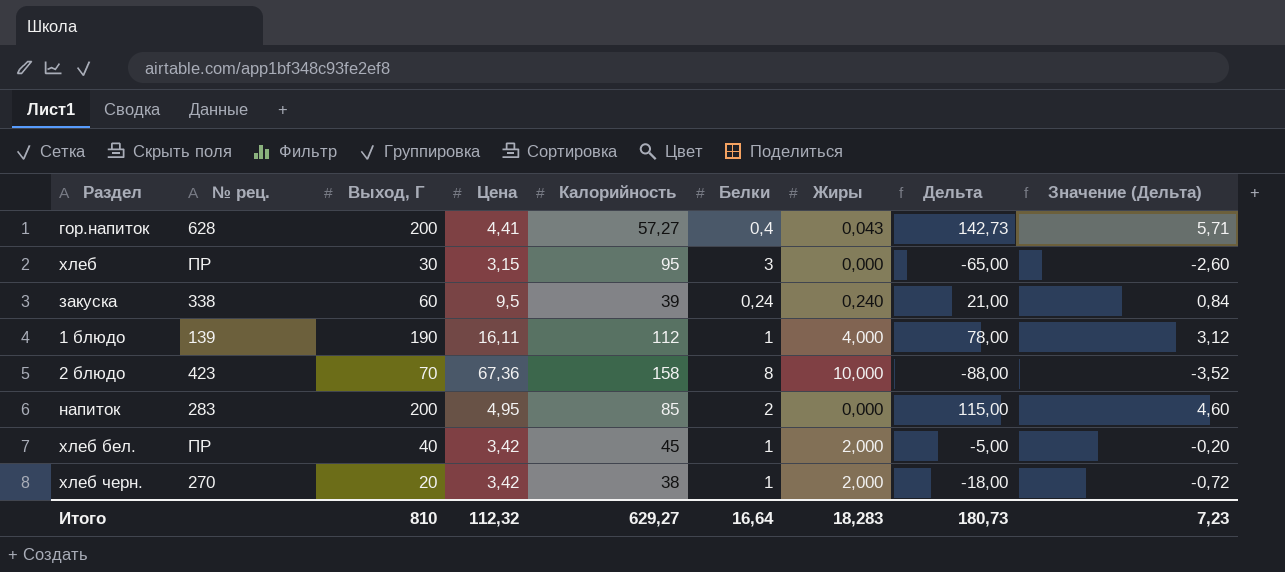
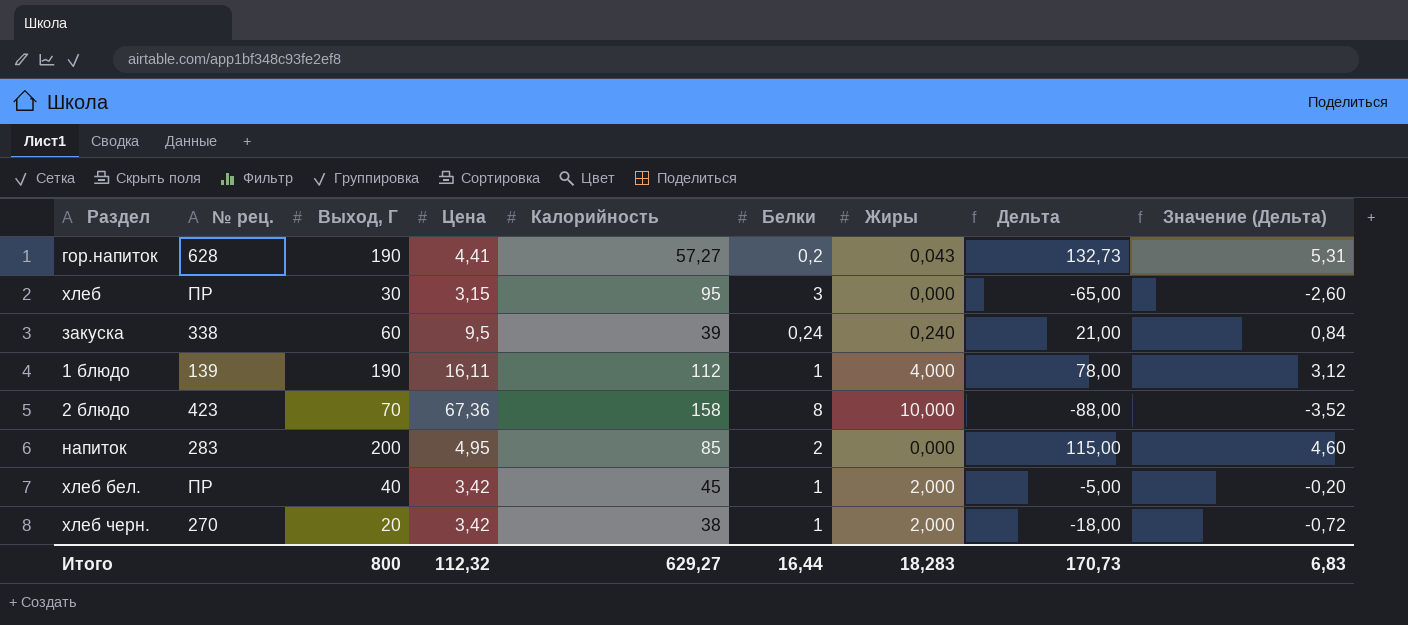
гор.напиток | Выход, Г: 200 -> 190
гор.напиток | Белки: 0,4 -> 0,2
гор.напиток | Дельта: 142,73 -> 132,73
гор.напиток | Значение (Дельта): 5,71 -> 5,31
Итого | Выход, Г: 810 -> 800
Итого | Белки: 16,64 -> 16,44
Итого | Дельта: 180,73 -> 170,73
Итого | Значение (Дельта): 7,23 -> 6,83

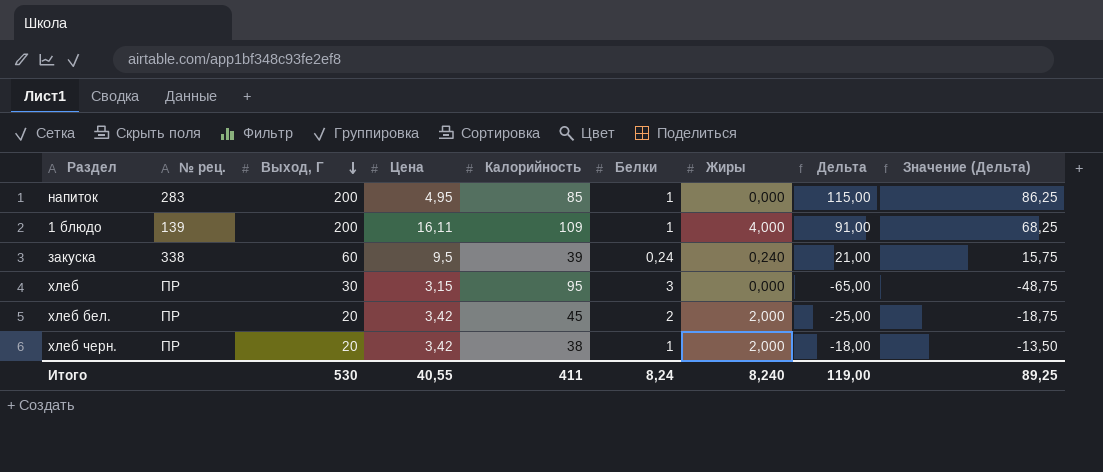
row order: none -> Выход, Г descending
column Значение (Дельта) | formula: [Дельта] * 0,04 -> [Дельта] * 0,75
row гор.напиток: 628 | 190 | 4,41 | 57,27 | 0,2 | 0,043 | 132,73 | 5,31 -> none
row 2 блюдо: 423 | 70 | 67,36 | 158 | 8 | 10,000 | -88,00 | -3,52 -> none
напиток | Белки: 2 -> 1
1 блюдо | Выход, Г: 190 -> 200
1 блюдо | Калорийность: 112 -> 109
1 блюдо | Дельта: 78,00 -> 91,00
хлеб бел. | Выход, Г: 40 -> 20
хлеб бел. | Белки: 1 -> 2
хлеб бел. | Дельта: -5,00 -> -25,00
хлеб черн. | № рец.: 270 -> ПР
Итого | Выход, Г: 800 -> 530
Итого | Цена: 112,32 -> 40,55
Итого | Калорийность: 629,27 -> 411
Итого | Белки: 16,44 -> 8,24
Итого | Жиры: 18,283 -> 8,240
Итого | Дельта: 170,73 -> 119,00
Итого | Значение (Дельта): 6,83 -> 89,25

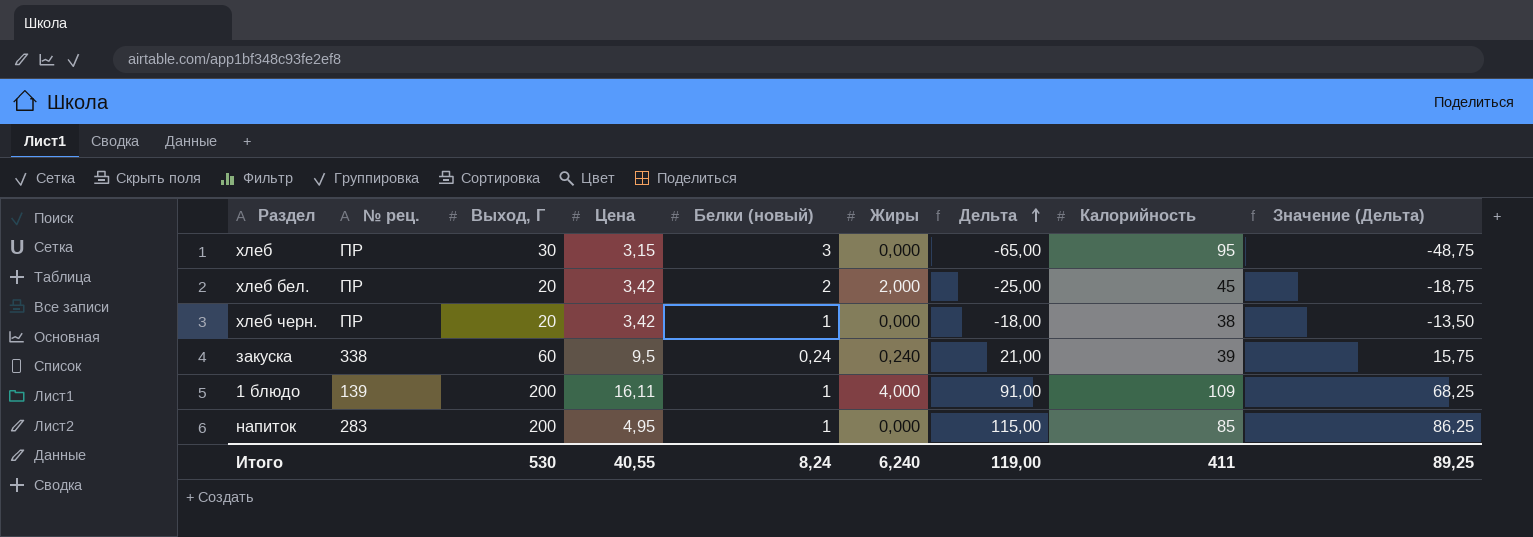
row order: Выход, Г descending -> Дельта ascending
column name: Белки -> Белки (новый)
column Калорийность | position: 5 -> 8
хлеб черн. | Жиры: 2,000 -> 0,000
Итого | Жиры: 8,240 -> 6,240

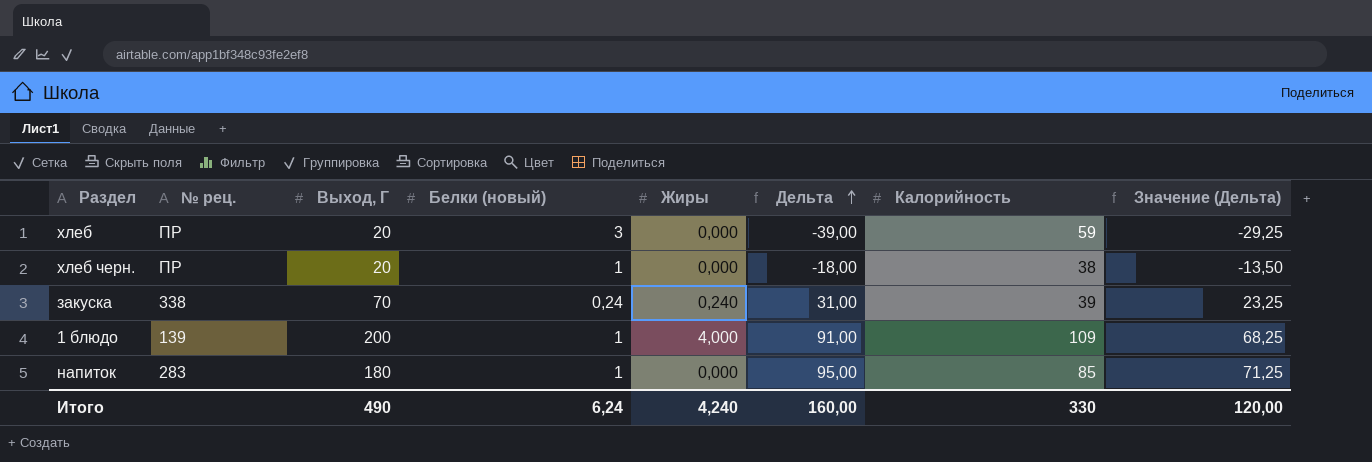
column Цена | position: 4 -> none
row хлеб бел.: ПР | 20 | 3,42 | 2 | 2,000 | -25,00 | 45 | -18,75 -> none
хлеб | Выход, Г: 30 -> 20
хлеб | Дельта: -65,00 -> -39,00
хлеб | Калорийность: 95 -> 59
хлеб | Значение (Дельта): -48,75 -> -29,25
закуска | Выход, Г: 60 -> 70
закуска | Дельта: 21,00 -> 31,00
закуска | Значение (Дельта): 15,75 -> 23,25
напиток | Выход, Г: 200 -> 180
напиток | Дельта: 115,00 -> 95,00
напиток | Значение (Дельта): 86,25 -> 71,25
Итого | Выход, Г: 530 -> 490
Итого | Белки (новый): 8,24 -> 6,24
Итого | Жиры: 6,240 -> 4,240
Итого | Дельта: 119,00 -> 160,00
Итого | Калорийность: 411 -> 330
Итого | Значение (Дельта): 89,25 -> 120,00

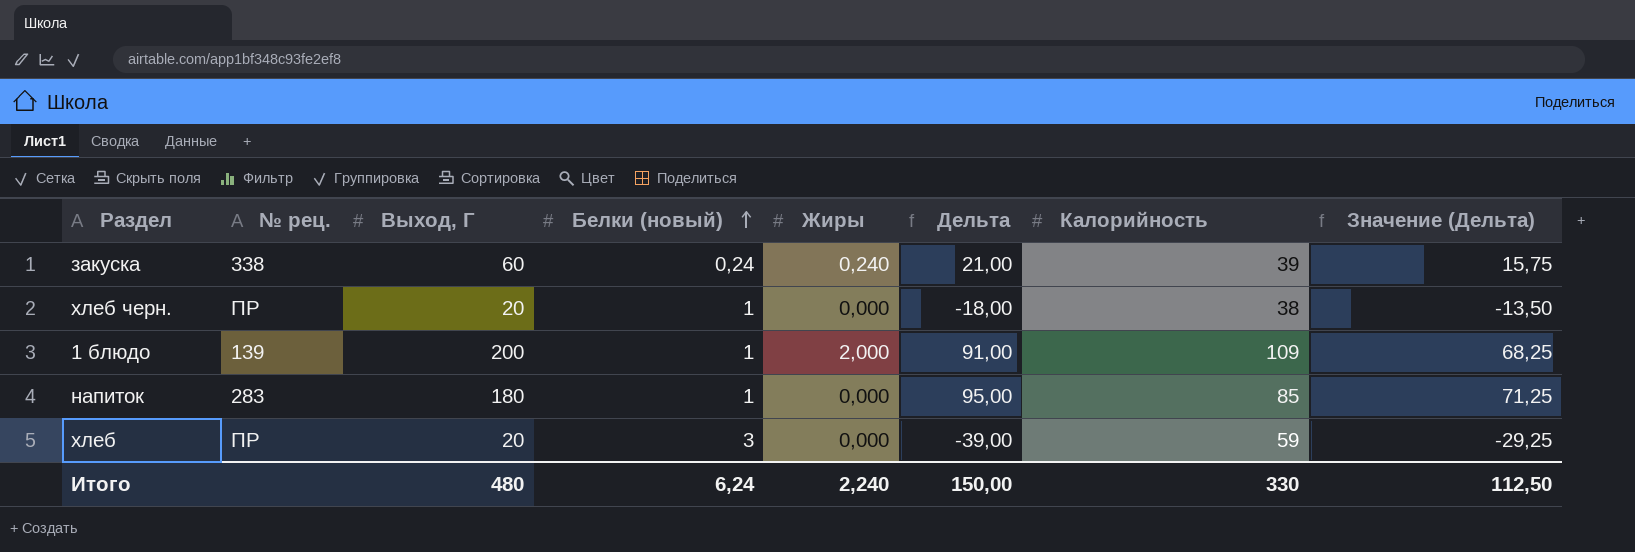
row order: Дельта ascending -> Белки (новый) ascending
закуска | Выход, Г: 70 -> 60
закуска | Дельта: 31,00 -> 21,00
закуска | Значение (Дельта): 23,25 -> 15,75
1 блюдо | Жиры: 4,000 -> 2,000
Итого | Выход, Г: 490 -> 480
Итого | Жиры: 4,240 -> 2,240
Итого | Дельта: 160,00 -> 150,00
Итого | Значение (Дельта): 120,00 -> 112,50

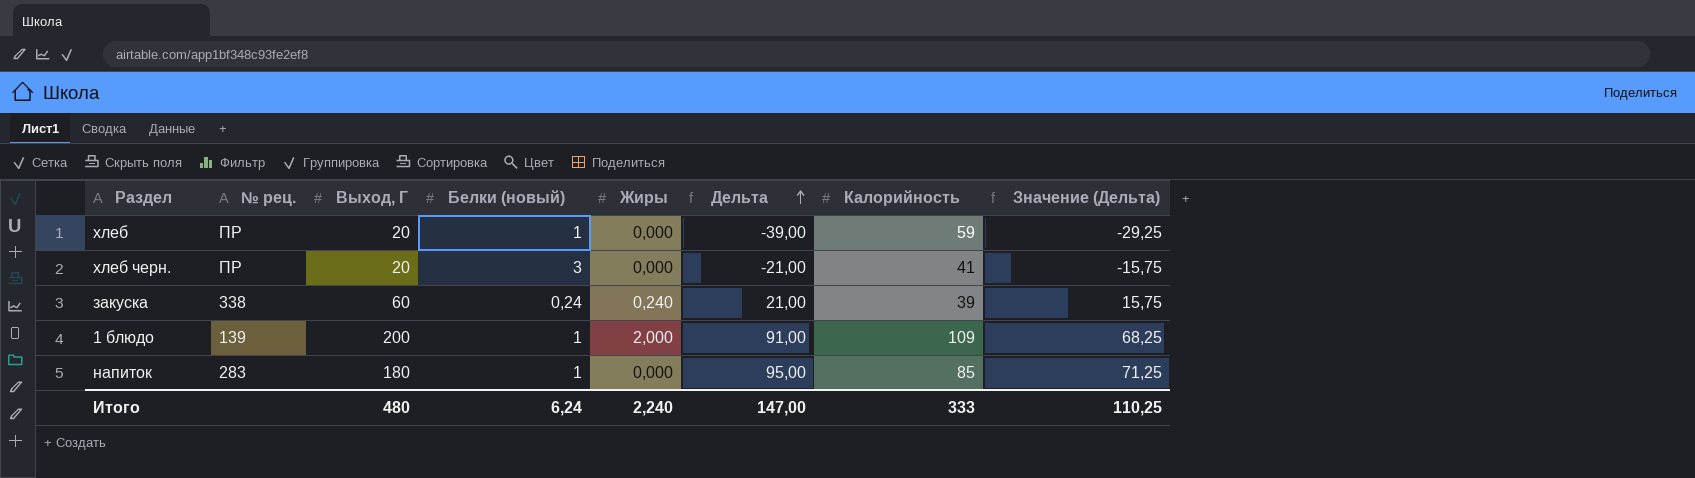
row order: Белки (новый) ascending -> Дельта ascending
хлеб | Белки (новый): 3 -> 1
хлеб черн. | Белки (новый): 1 -> 3
хлеб черн. | Дельта: -18,00 -> -21,00
хлеб черн. | Калорийность: 38 -> 41
хлеб черн. | Значение (Дельта): -13,50 -> -15,75
Итого | Дельта: 150,00 -> 147,00
Итого | Калорийность: 330 -> 333
Итого | Значение (Дельта): 112,50 -> 110,25

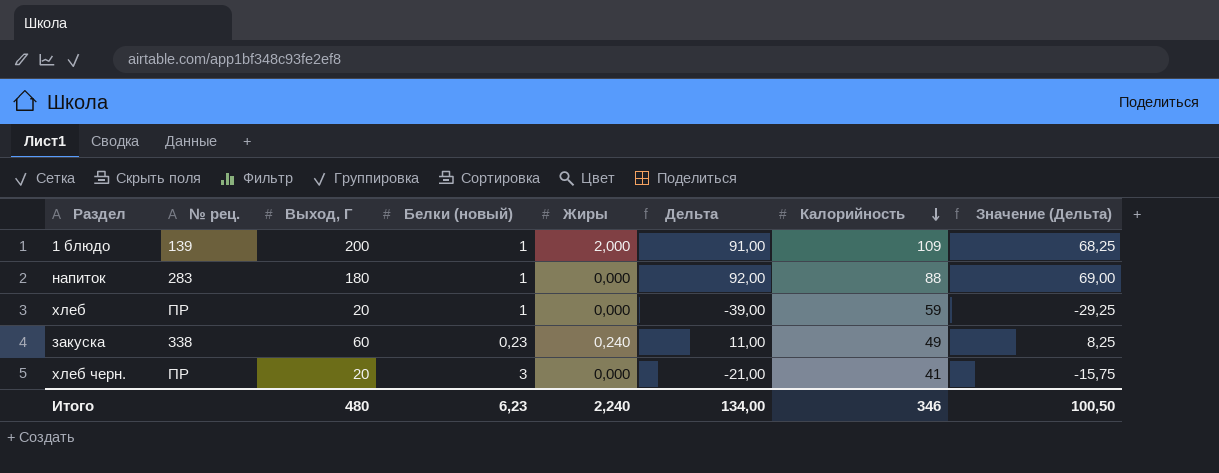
row order: Дельта ascending -> Калорийность descending
напиток | Дельта: 95,00 -> 92,00
напиток | Калорийность: 85 -> 88
напиток | Значение (Дельта): 71,25 -> 69,00
закуска | Белки (новый): 0,24 -> 0,23
закуска | Дельта: 21,00 -> 11,00
закуска | Калорийность: 39 -> 49
закуска | Значение (Дельта): 15,75 -> 8,25
Итого | Белки (новый): 6,24 -> 6,23
Итого | Дельта: 147,00 -> 134,00
Итого | Калорийность: 333 -> 346
Итого | Значение (Дельта): 110,25 -> 100,50

